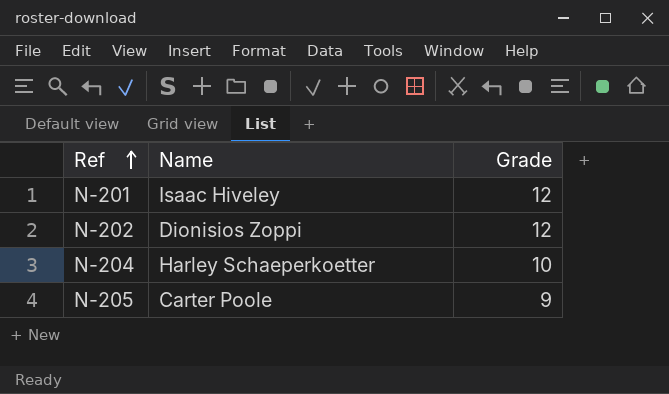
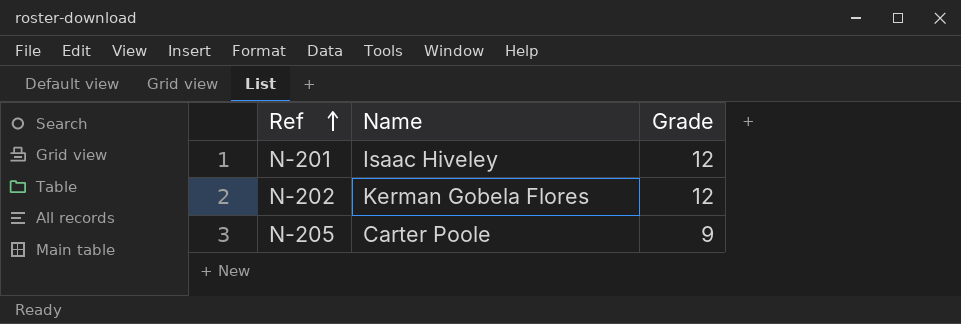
row N-204: Harley Schaeperkoetter | 10 -> none
N-202 | Name: Dionisios Zoppi -> Kerman Gobela Flores

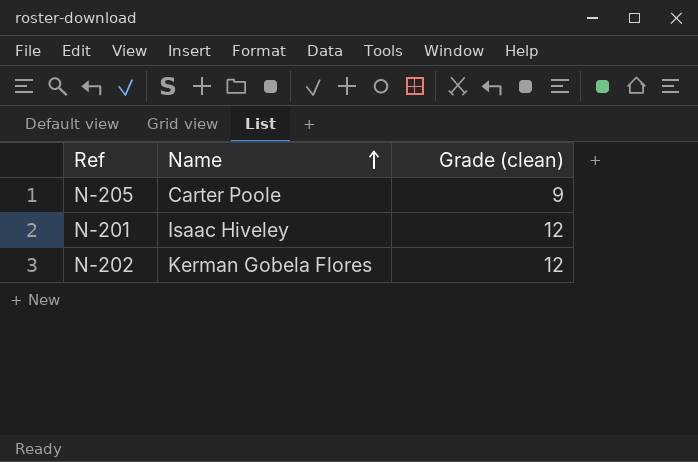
row order: Ref ascending -> Name ascending
column name: Grade -> Grade (clean)

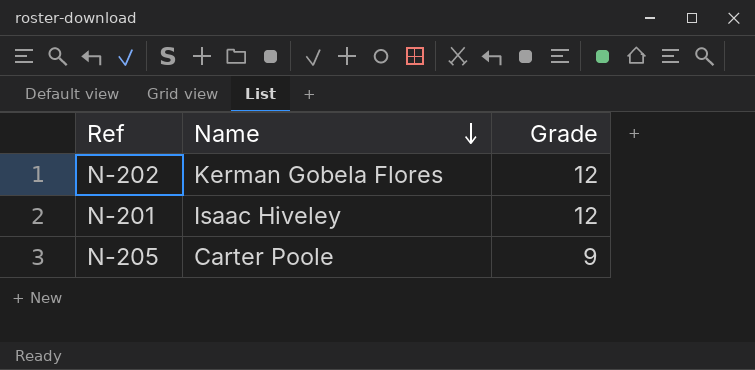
row order: Name ascending -> Name descending
column name: Grade (clean) -> Grade

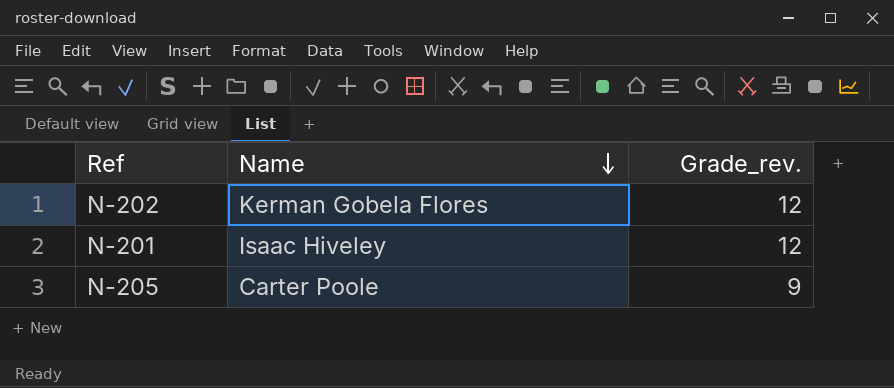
column name: Grade -> Grade_rev.

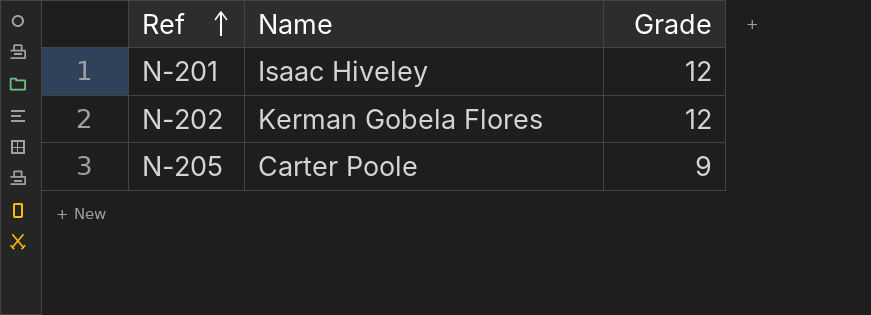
row order: Name descending -> Ref ascending
column name: Grade_rev. -> Grade

